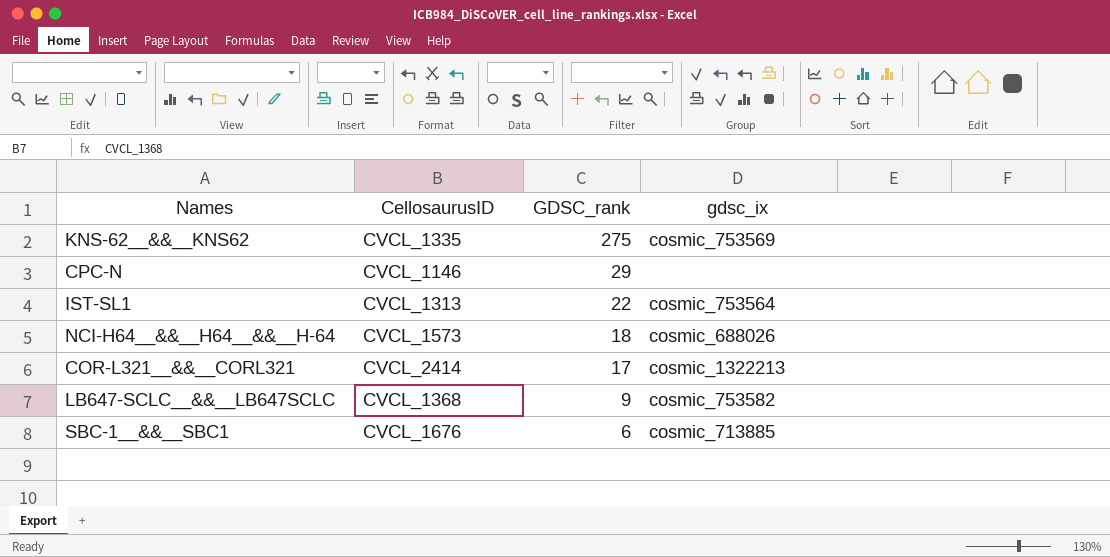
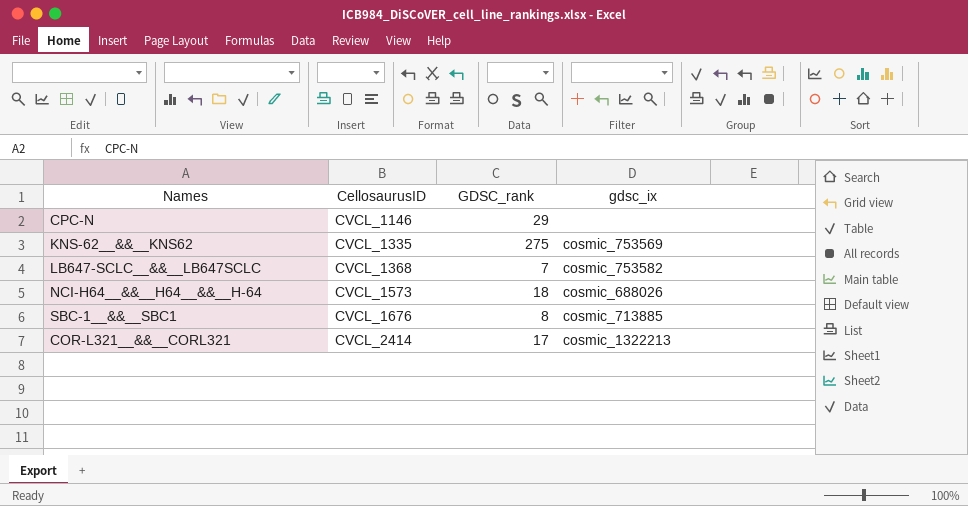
row order: GDSC_rank descending -> CellosaurusID ascending
row IST-SL1: CVCL_1313 | 22 | cosmic_753564 -> none
LB647-SCLC__&&__LB647SCLC | GDSC_rank: 9 -> 7
SBC-1__&&__SBC1 | GDSC_rank: 6 -> 8

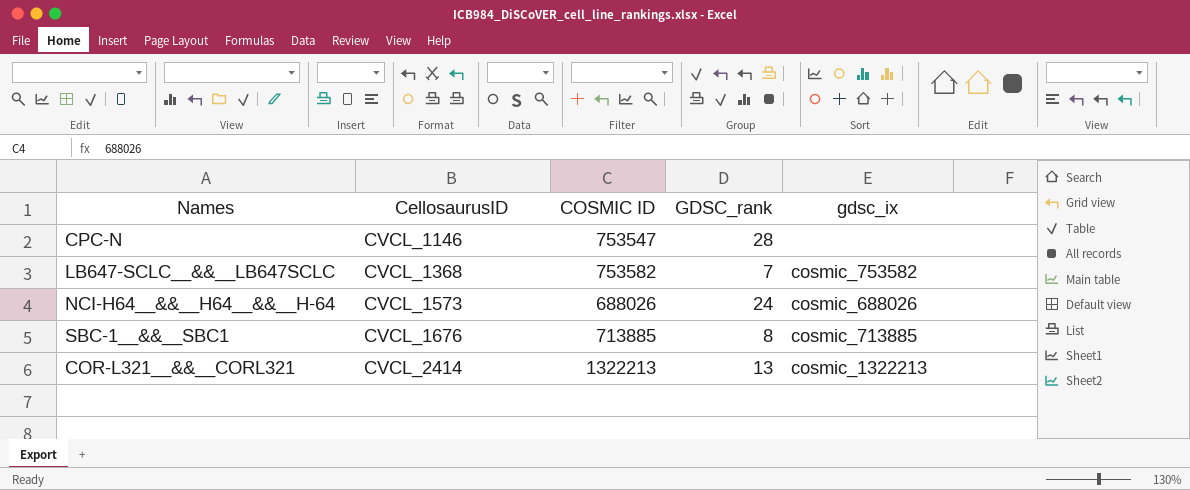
column COSMIC ID | position: none -> 3
row KNS-62__&&__KNS62: CVCL_1335 | 275 | cosmic_753569 -> none
CPC-N | GDSC_rank: 29 -> 28
NCI-H64__&&__H64__&&__H-64 | GDSC_rank: 18 -> 24
COR-L321__&&__CORL321 | GDSC_rank: 17 -> 13

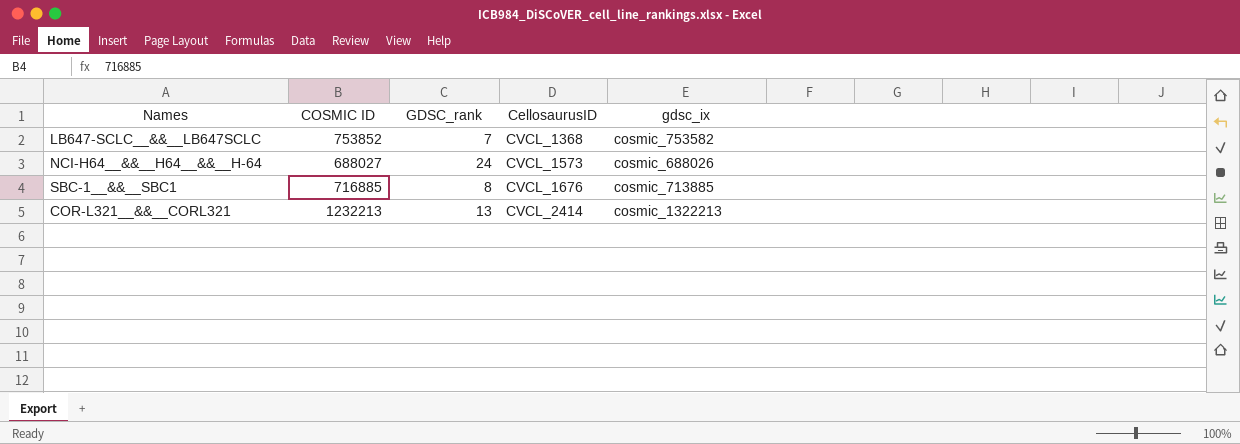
column CellosaurusID | position: 2 -> 4
row CPC-N: CVCL_1146 | 753547 | 28 | none -> none
LB647-SCLC__&&__LB647SCLC | COSMIC ID: 753582 -> 753852
NCI-H64__&&__H64__&&__H-64 | COSMIC ID: 688026 -> 688027
SBC-1__&&__SBC1 | COSMIC ID: 713885 -> 716885
COR-L321__&&__CORL321 | COSMIC ID: 1322213 -> 1232213

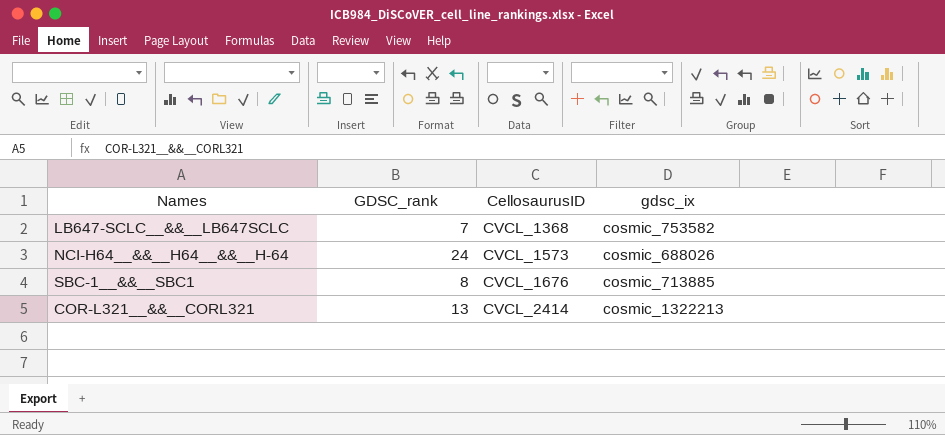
column COSMIC ID | position: 2 -> none

